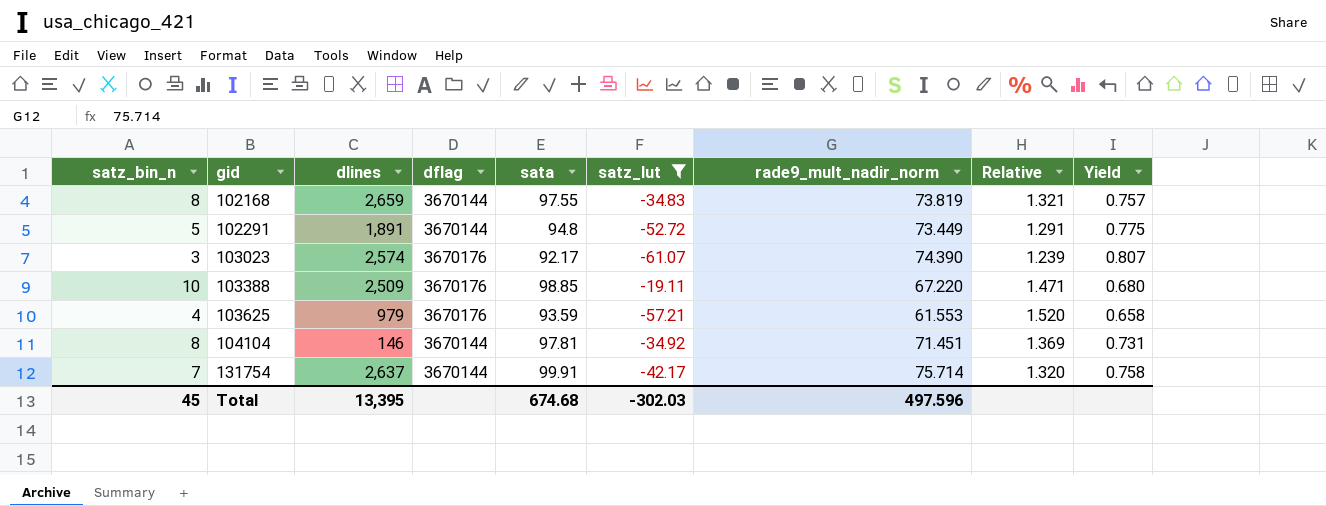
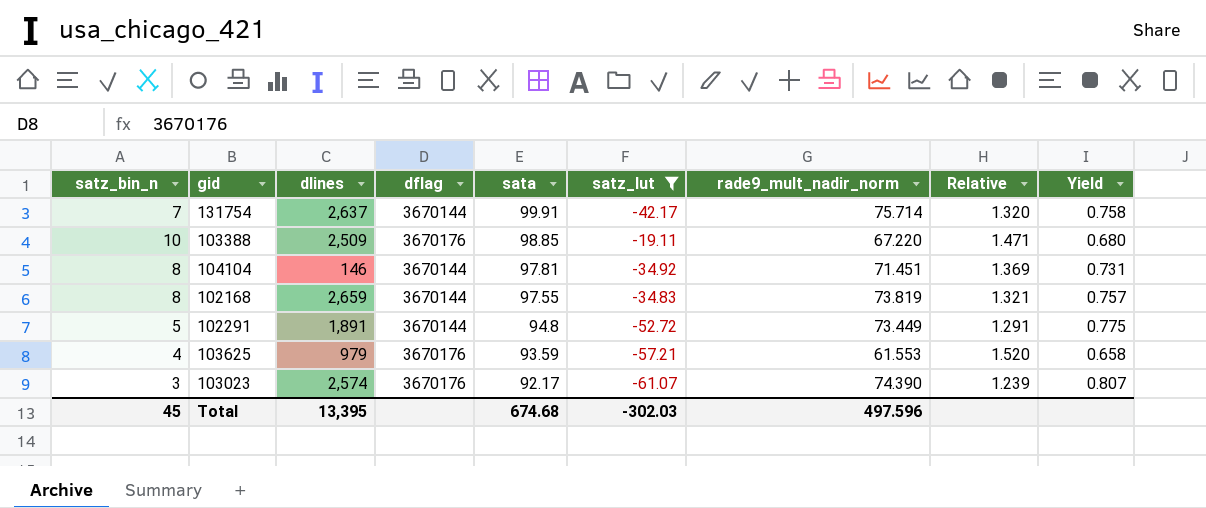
row order: gid ascending -> sata descending

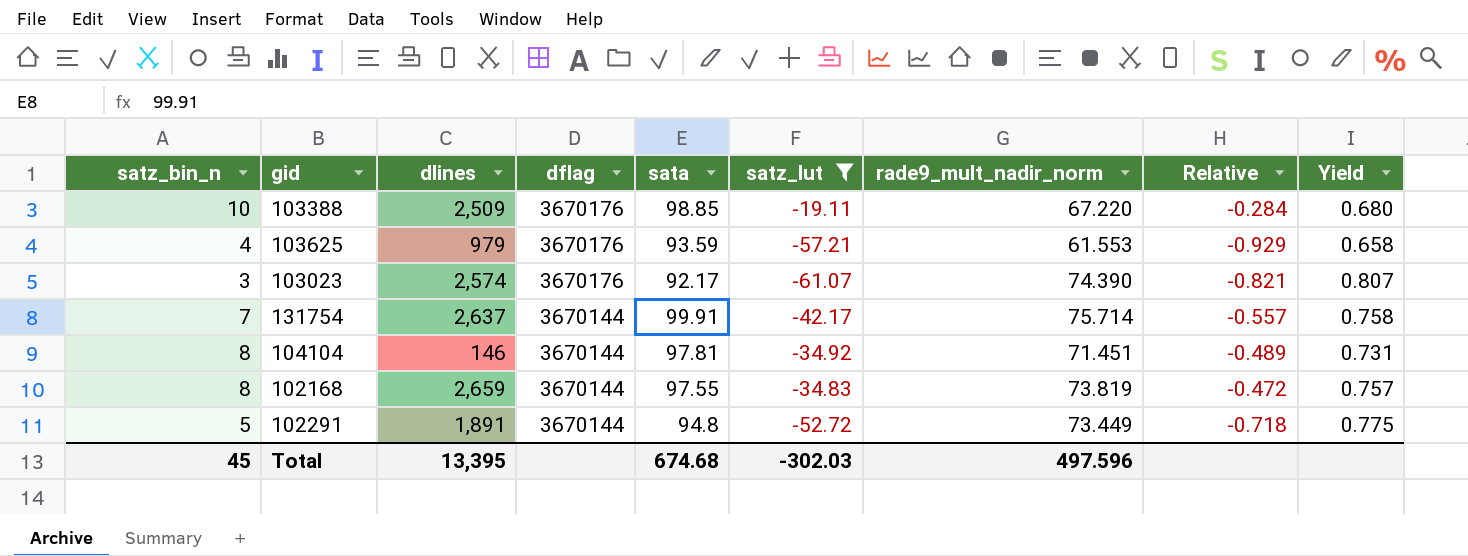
row order: sata descending -> dflag descending
column Relative | formula: [sata] / [rade9_mult_nadir_norm] -> [satz_lut] / [rade9_mult_nadir_norm]

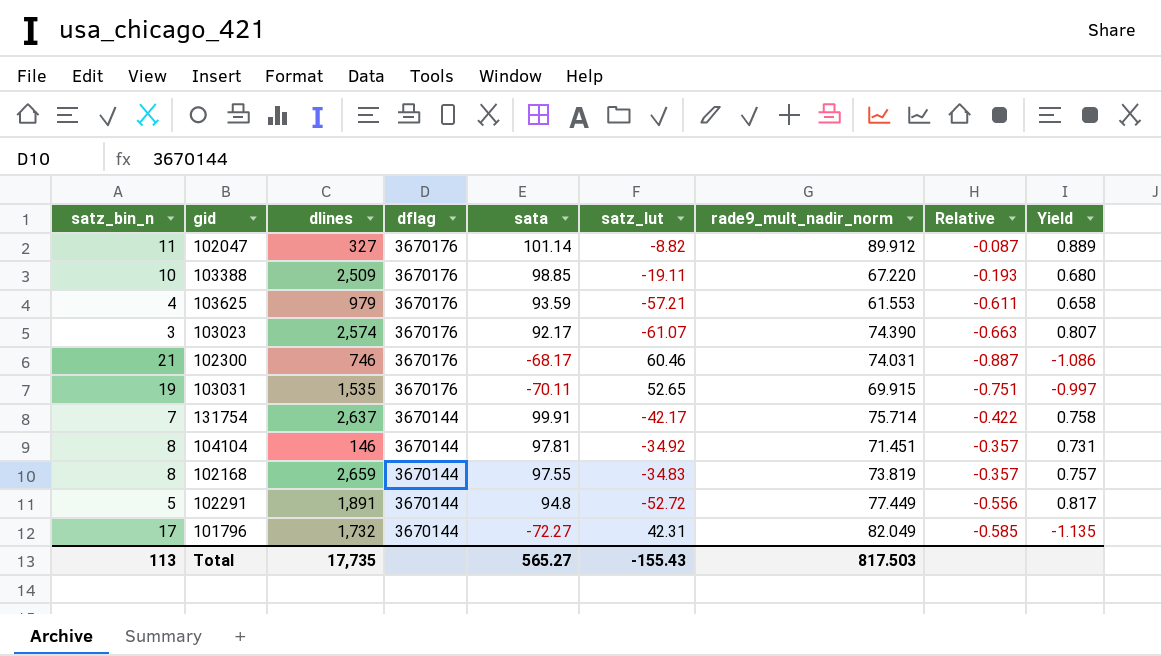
filter: satz_lut <= -19.11 -> none
column Relative | formula: [satz_lut] / [rade9_mult_nadir_norm] -> [satz_lut] / [sata]
102291 | rade9_mult_nadir_norm: 73.449 -> 77.449
102291 | Yield: 0.775 -> 0.817
Total | satz_bin_n: 45 -> 113
Total | dlines: 13,395 -> 17,735
Total | sata: 674.68 -> 565.27
Total | satz_lut: -302.03 -> -155.43
Total | rade9_mult_nadir_norm: 497.596 -> 817.503

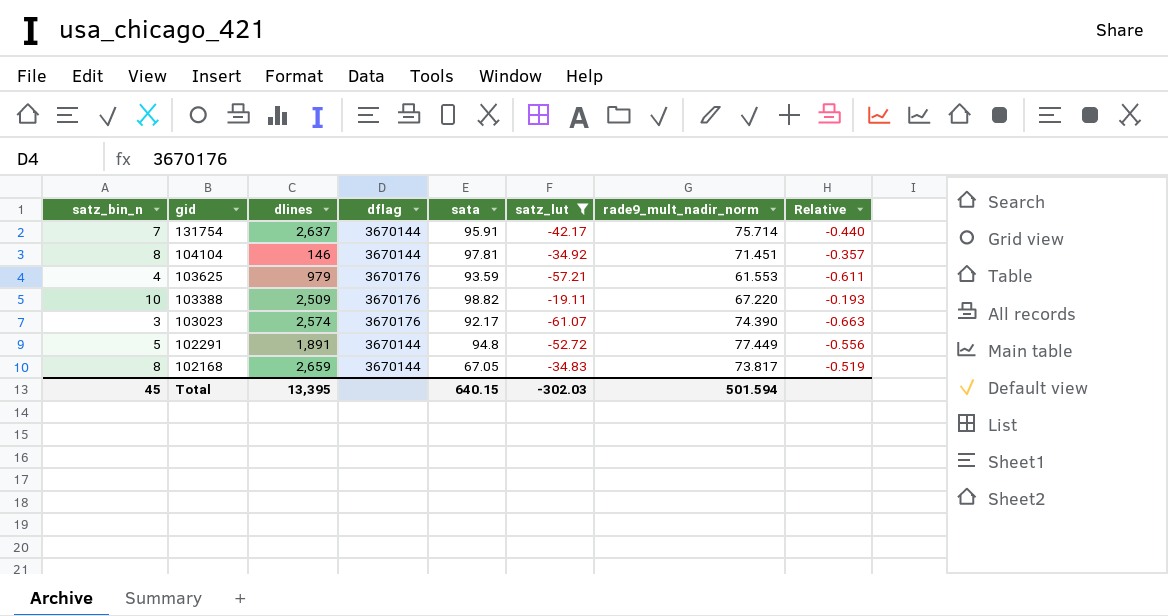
filter: none -> satz_lut <= -19.11
row order: dflag descending -> gid descending
column Yield | formula: [rade9_mult_nadir_norm] / [sata] -> none
131754 | sata: 99.91 -> 95.91
131754 | Relative: -0.422 -> -0.440
103388 | sata: 98.85 -> 98.82
102168 | sata: 97.55 -> 67.05
102168 | rade9_mult_nadir_norm: 73.819 -> 73.817
102168 | Relative: -0.357 -> -0.519
Total | satz_bin_n: 113 -> 45
Total | dlines: 17,735 -> 13,395
Total | sata: 565.27 -> 640.15
Total | satz_lut: -155.43 -> -302.03
Total | rade9_mult_nadir_norm: 817.503 -> 501.594

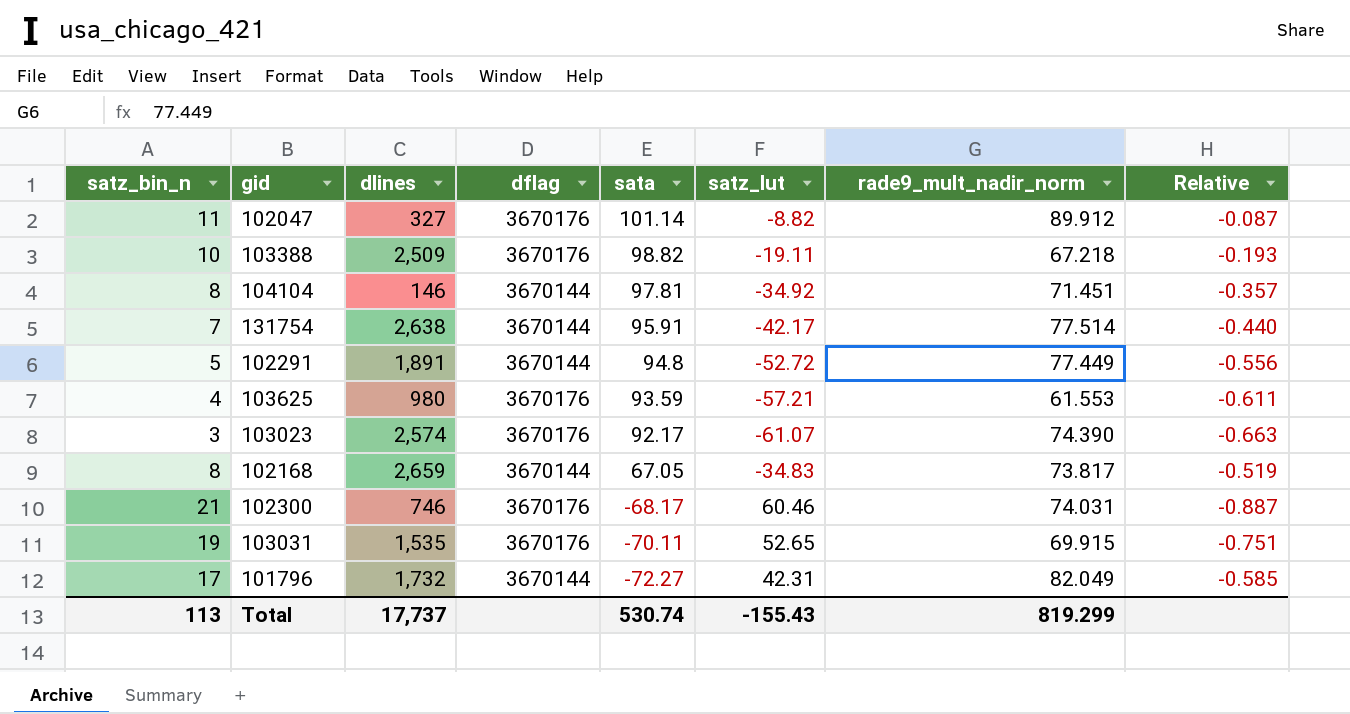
filter: satz_lut <= -19.11 -> none
row order: gid descending -> sata descending
103388 | rade9_mult_nadir_norm: 67.220 -> 67.218
131754 | dlines: 2,637 -> 2,638
131754 | rade9_mult_nadir_norm: 75.714 -> 77.514
103625 | dlines: 979 -> 980
Total | satz_bin_n: 45 -> 113
Total | dlines: 13,395 -> 17,737
Total | sata: 640.15 -> 530.74
Total | satz_lut: -302.03 -> -155.43
Total | rade9_mult_nadir_norm: 501.594 -> 819.299

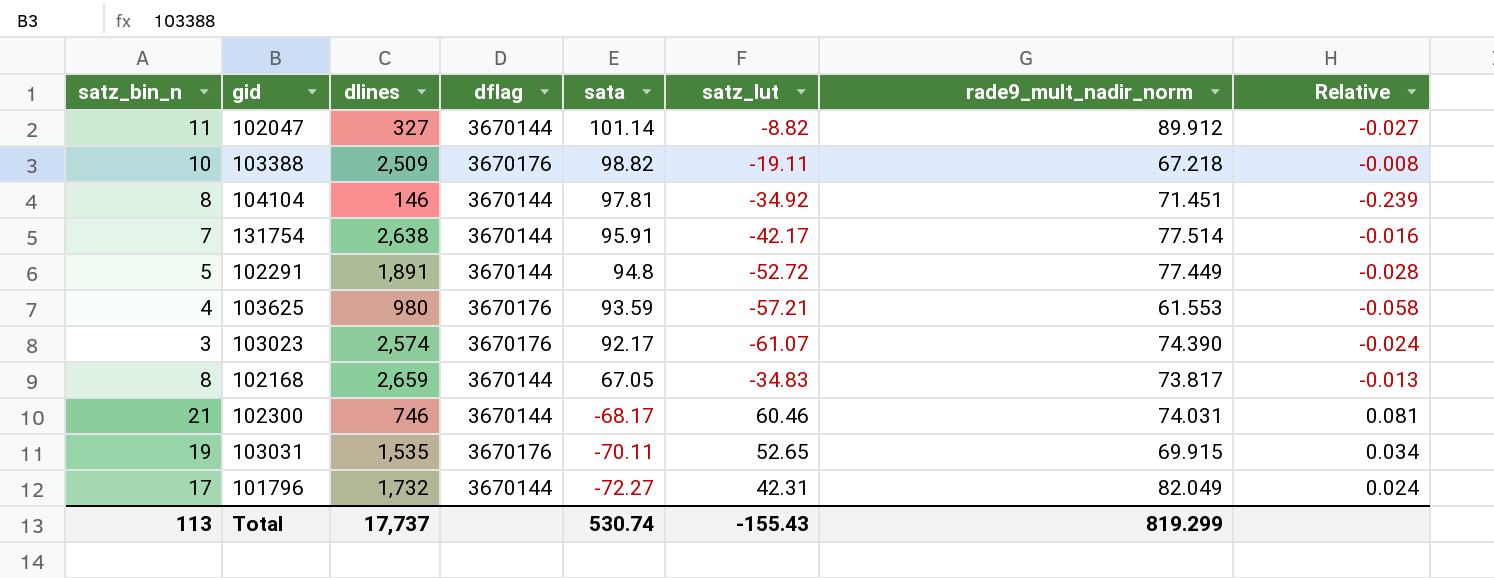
column Relative | formula: [satz_lut] / [sata] -> [satz_lut] / [dlines]
102047 | dflag: 3670176 -> 3670144
102300 | dflag: 3670176 -> 3670144

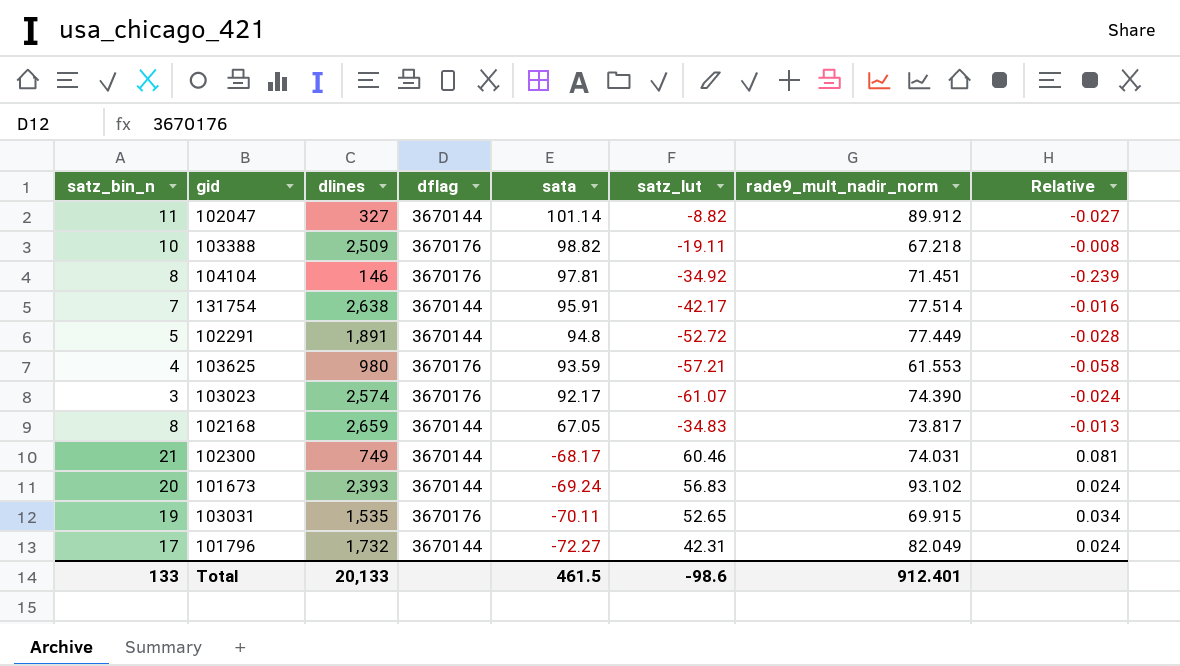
104104 | dflag: 3670144 -> 3670176
102300 | dlines: 746 -> 749
row 101673: none -> 20 | 2,393 | 3670144 | -69.24 | 56.83 | 93.102 | 0.024
Total | satz_bin_n: 113 -> 133
Total | dlines: 17,737 -> 20,133
Total | sata: 530.74 -> 461.5
Total | satz_lut: -155.43 -> -98.6
Total | rade9_mult_nadir_norm: 819.299 -> 912.401

